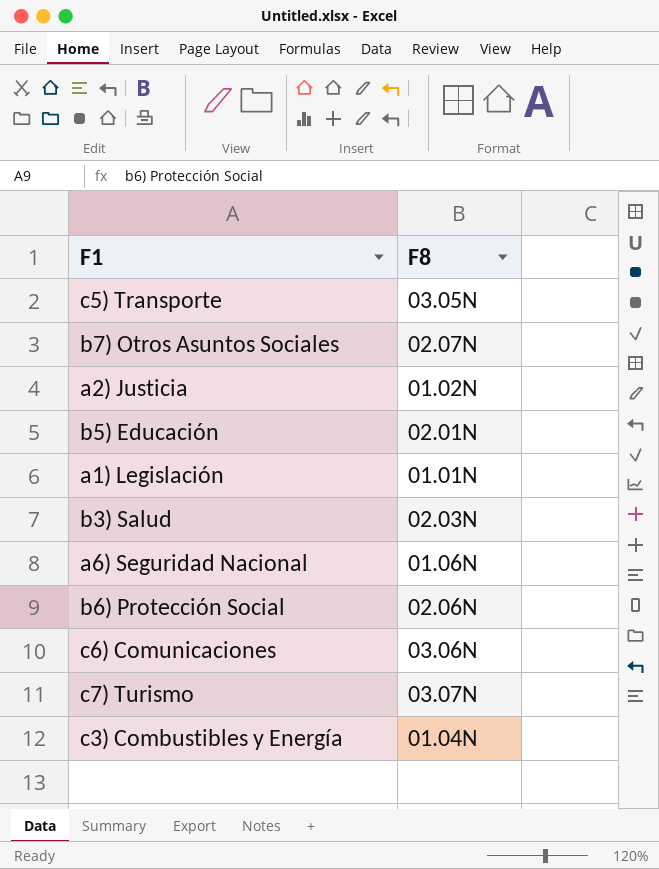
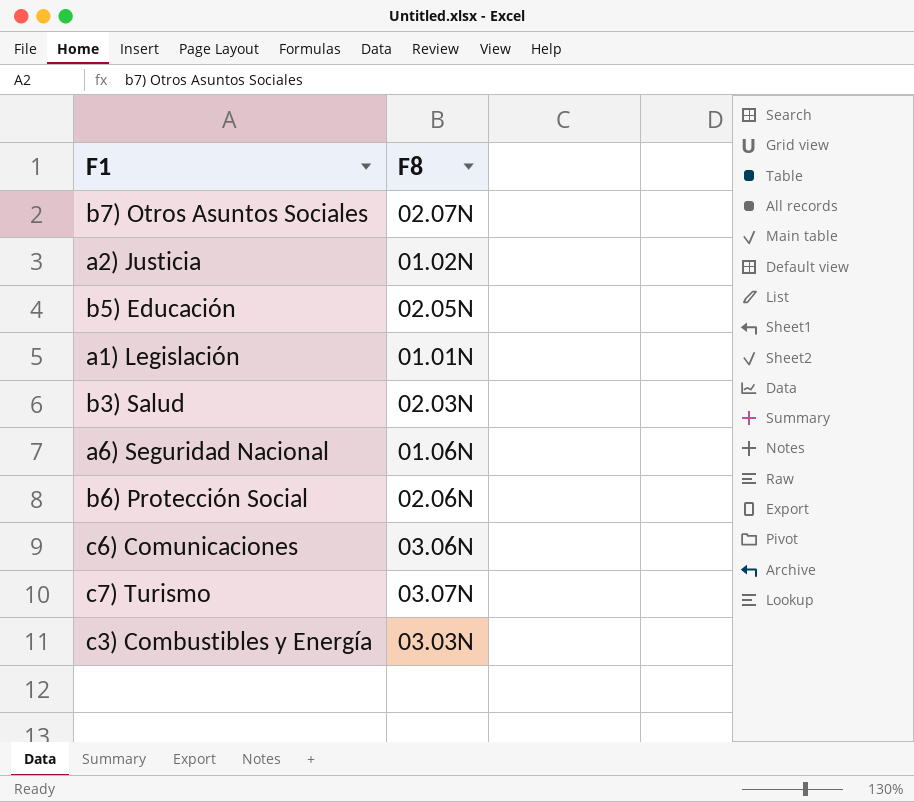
row c5) Transporte: 03.05N -> none
b5) Educación | F8: 02.01N -> 02.05N
c3) Combustibles y Energía | F8: 01.04N -> 03.03N

